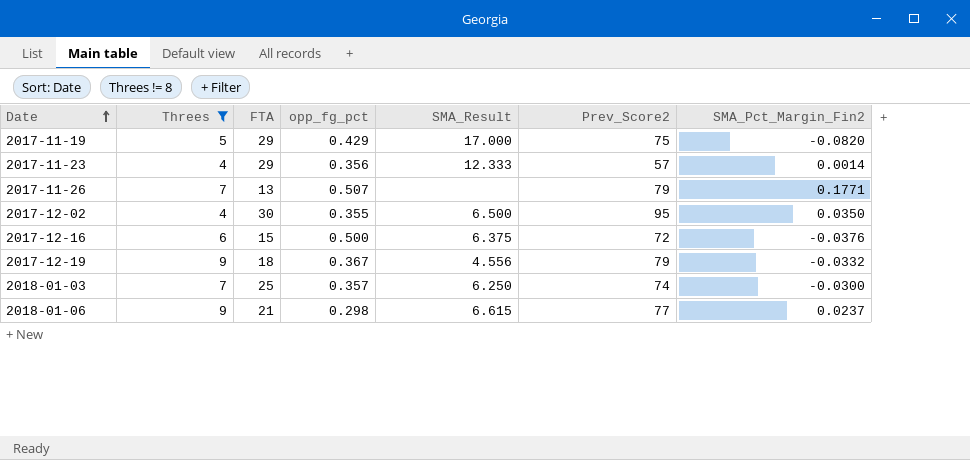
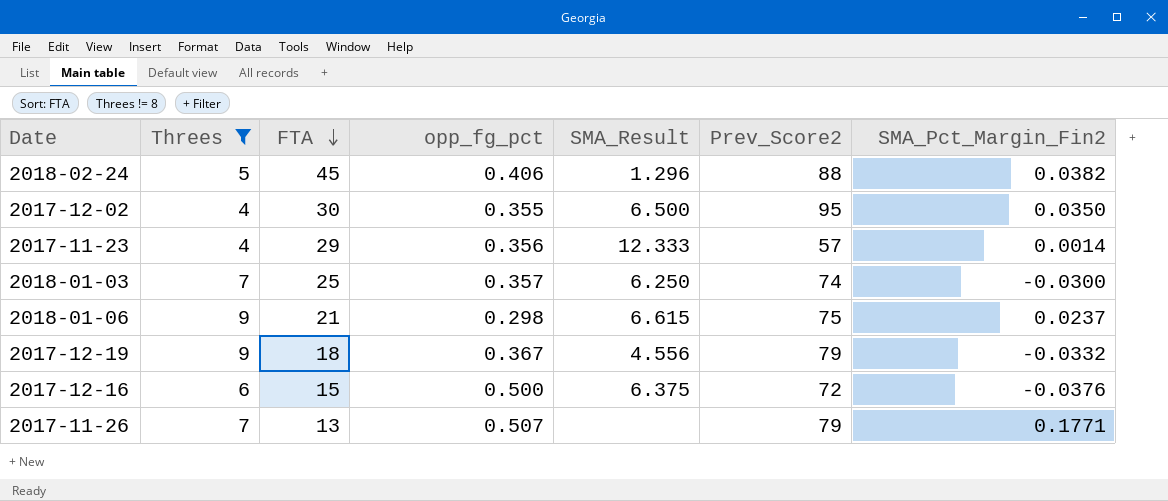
row order: Date ascending -> FTA descending
row 2017-11-19: 5 | 29 | 0.429 | 17.000 | 75 | -0.0820 -> none
row 2018-02-24: none -> 5 | 45 | 0.406 | 1.296 | 88 | 0.0382
2018-01-06 | Prev_Score2: 77 -> 75

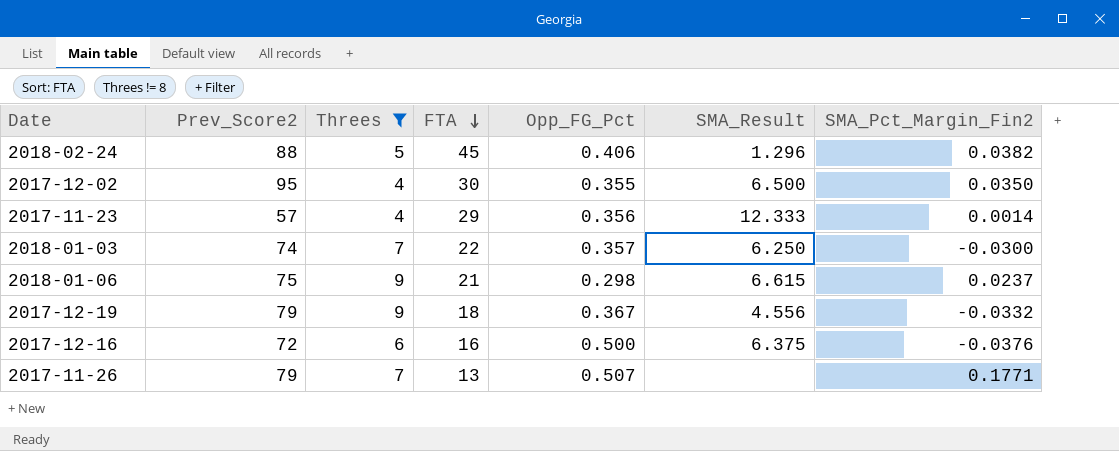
column Prev_Score2 | position: 6 -> 2
column name: opp_fg_pct -> Opp_FG_Pct
2018-01-03 | FTA: 25 -> 22
2017-12-16 | FTA: 15 -> 16

